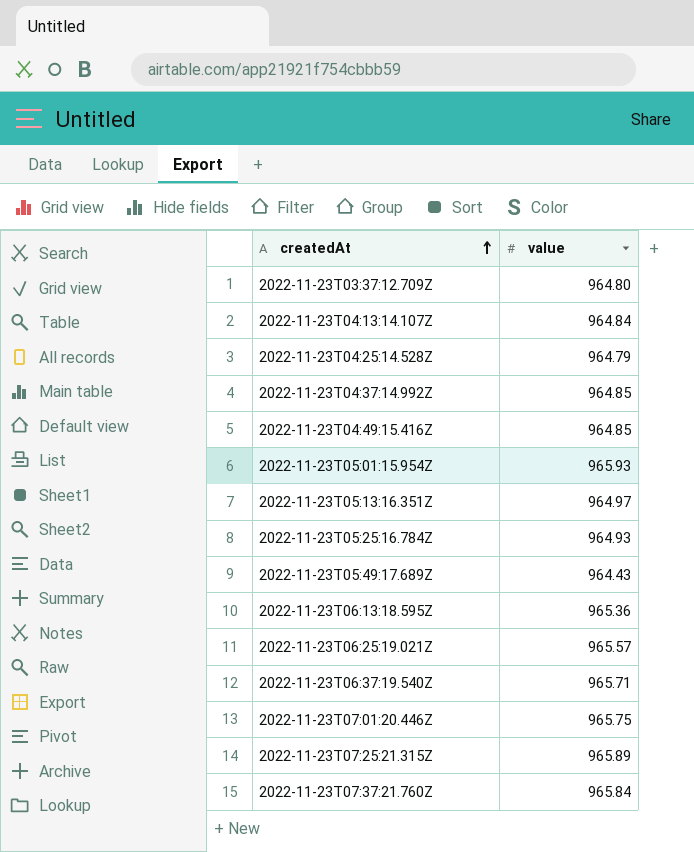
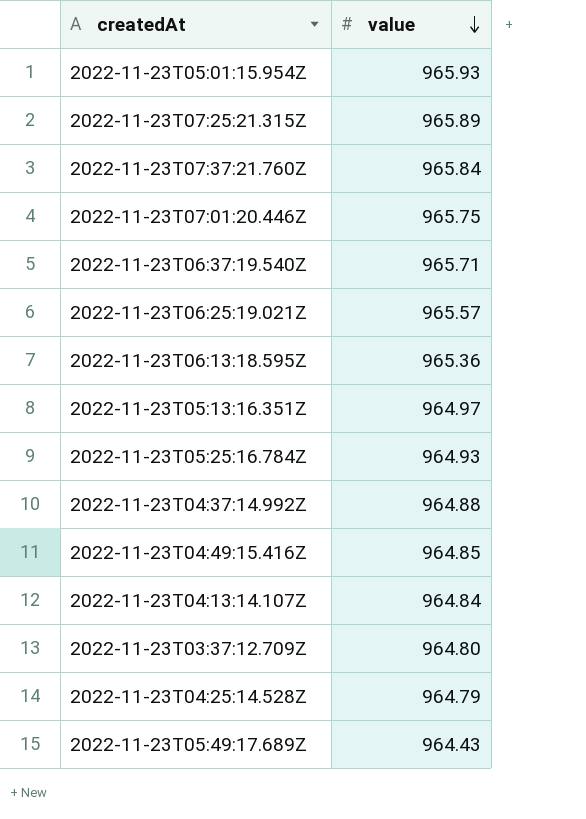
row order: createdAt ascending -> value descending
2022-11-23T04:37:14.992Z | value: 964.85 -> 964.88

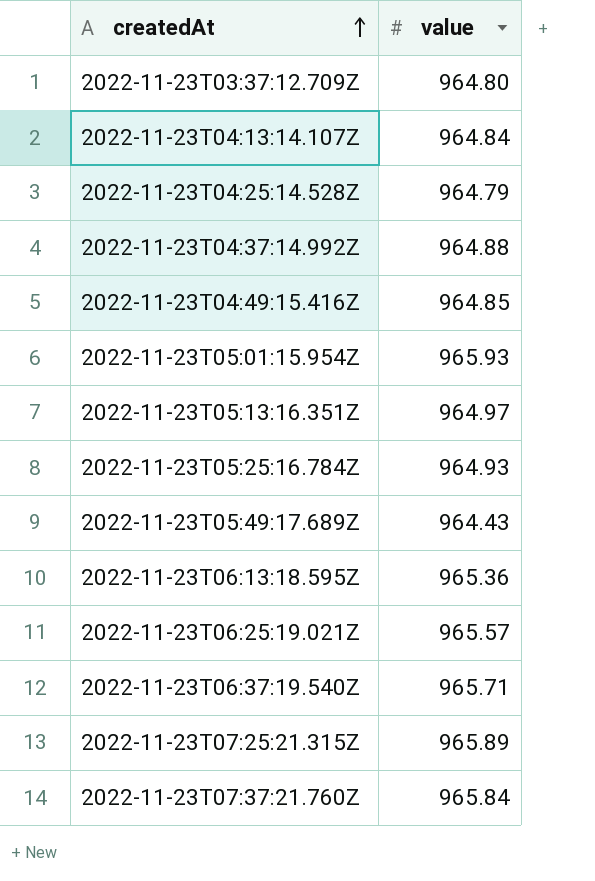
row order: value descending -> createdAt ascending
row 2022-11-23T07:01:20.446Z: 965.75 -> none

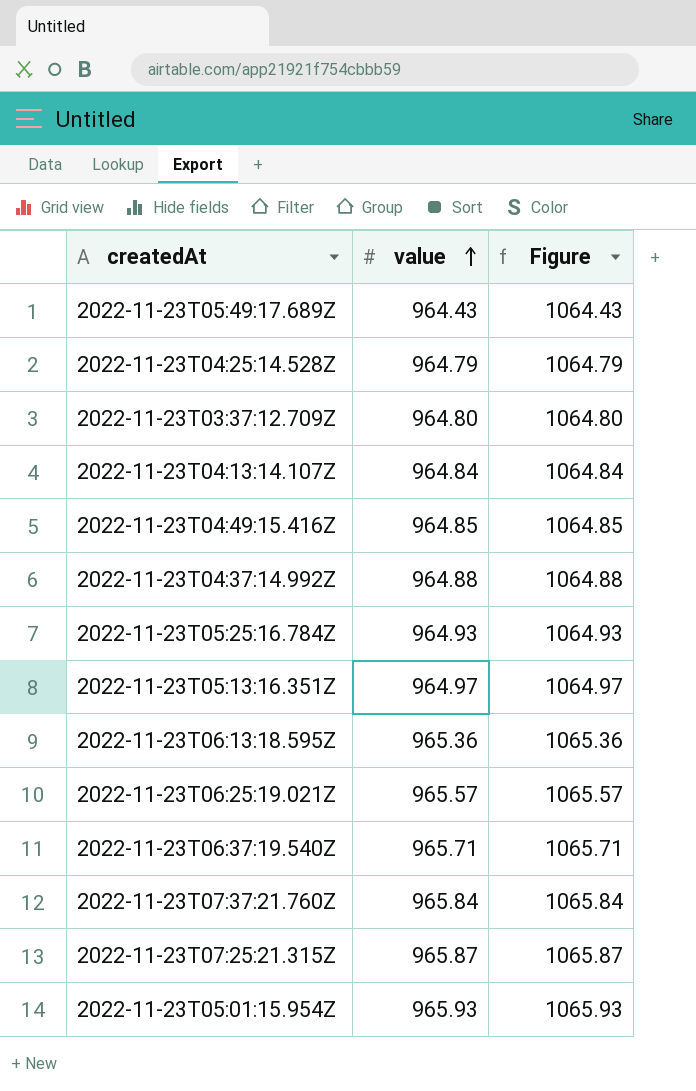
row order: createdAt ascending -> value ascending
column Figure | formula: none -> [value] + 100
2022-11-23T07:25:21.315Z | value: 965.89 -> 965.87

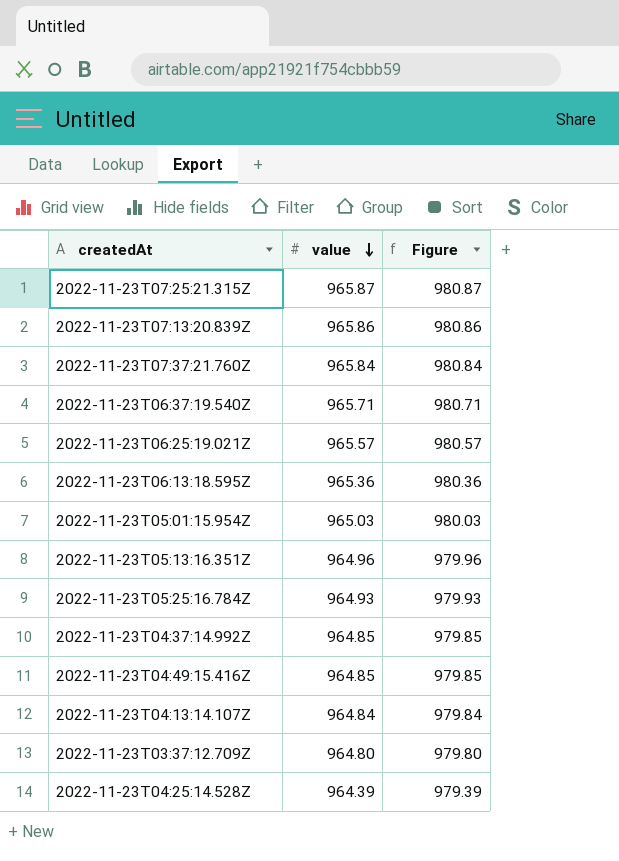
row order: value ascending -> value descending
column Figure | formula: [value] + 100 -> [value] + 15
row 2022-11-23T05:49:17.689Z: 964.43 | 1064.43 -> none
row 2022-11-23T07:13:20.839Z: none -> 965.86 | 980.86
2022-11-23T05:01:15.954Z | value: 965.93 -> 965.03
2022-11-23T05:13:16.351Z | value: 964.97 -> 964.96
2022-11-23T04:37:14.992Z | value: 964.88 -> 964.85
2022-11-23T04:25:14.528Z | value: 964.79 -> 964.39

